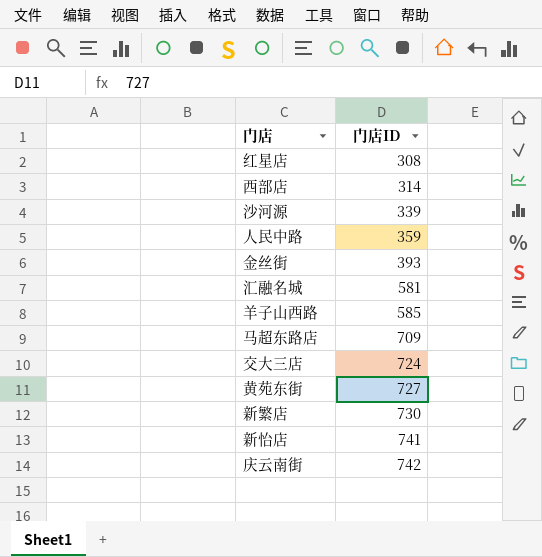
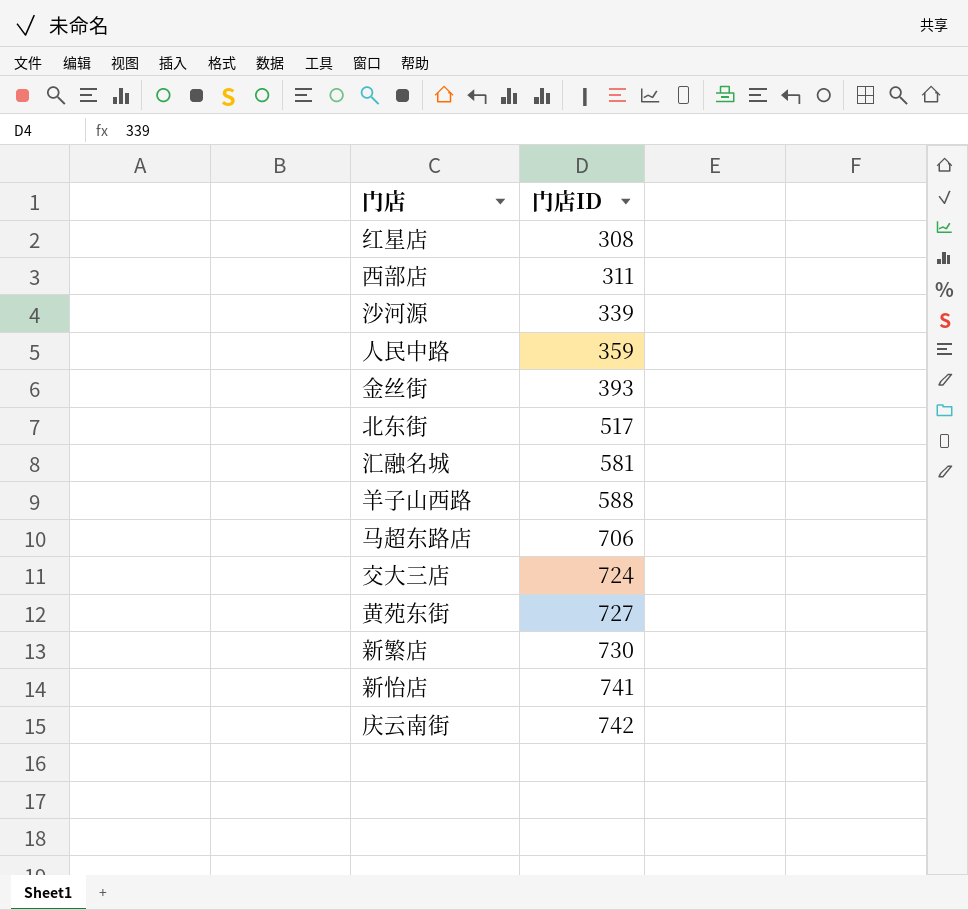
西部店 | 门店ID: 314 -> 311
row 北东街: none -> 517
羊子山西路 | 门店ID: 585 -> 588
马超东路店 | 门店ID: 709 -> 706

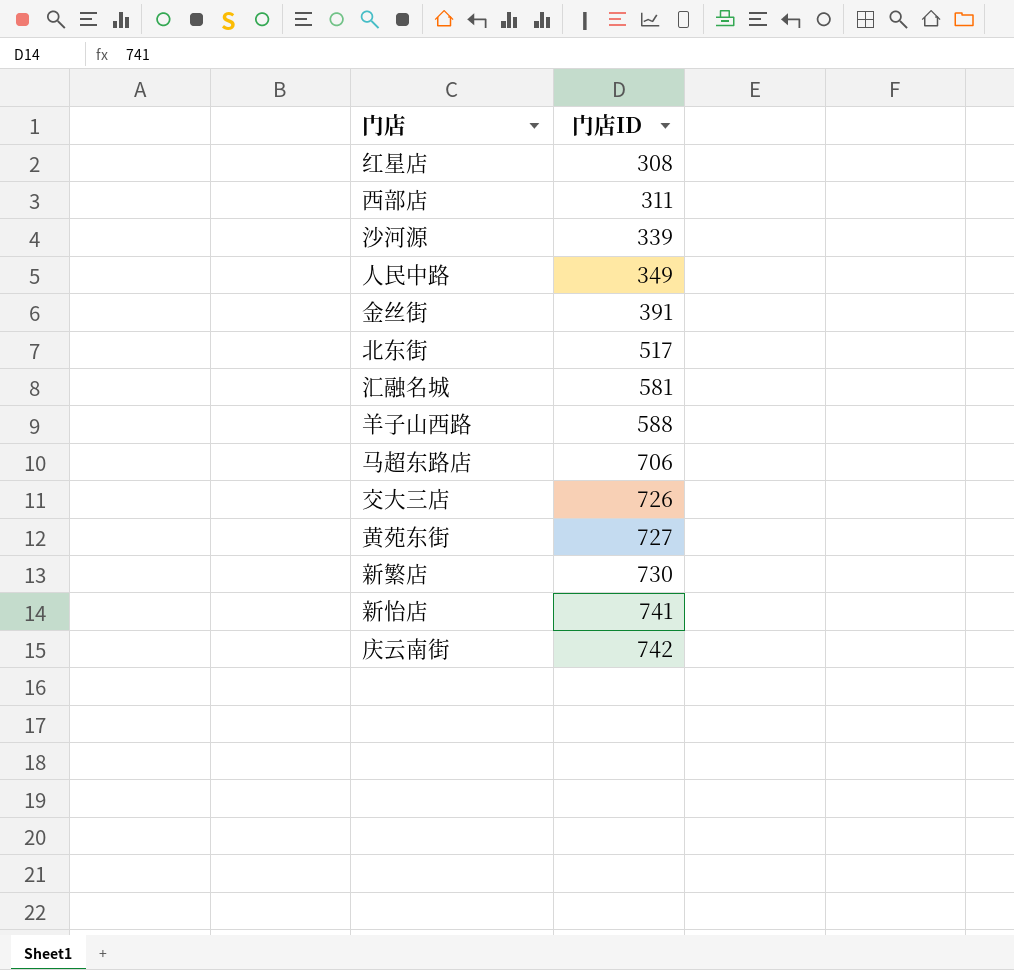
人民中路 | 门店ID: 359 -> 349
金丝街 | 门店ID: 393 -> 391
交大三店 | 门店ID: 724 -> 726

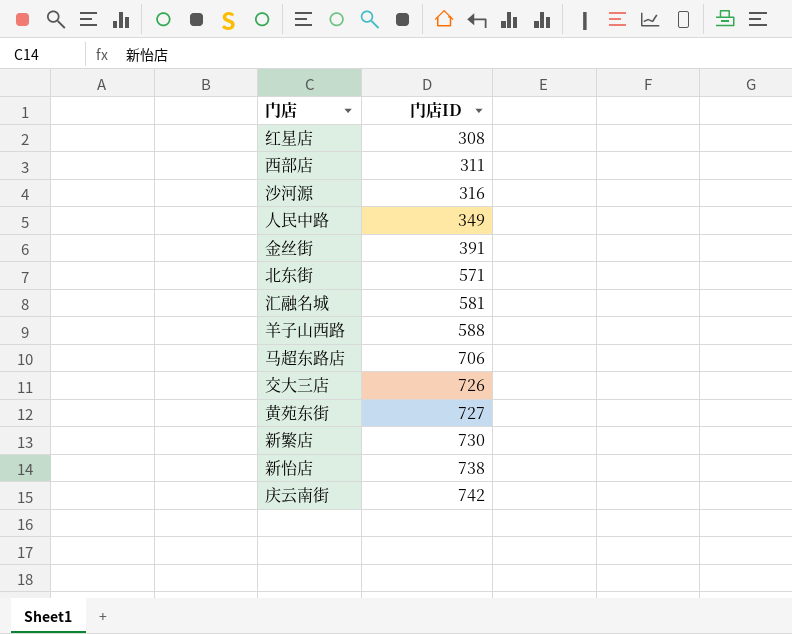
沙河源 | 门店ID: 339 -> 316
北东街 | 门店ID: 517 -> 571
新怡店 | 门店ID: 741 -> 738

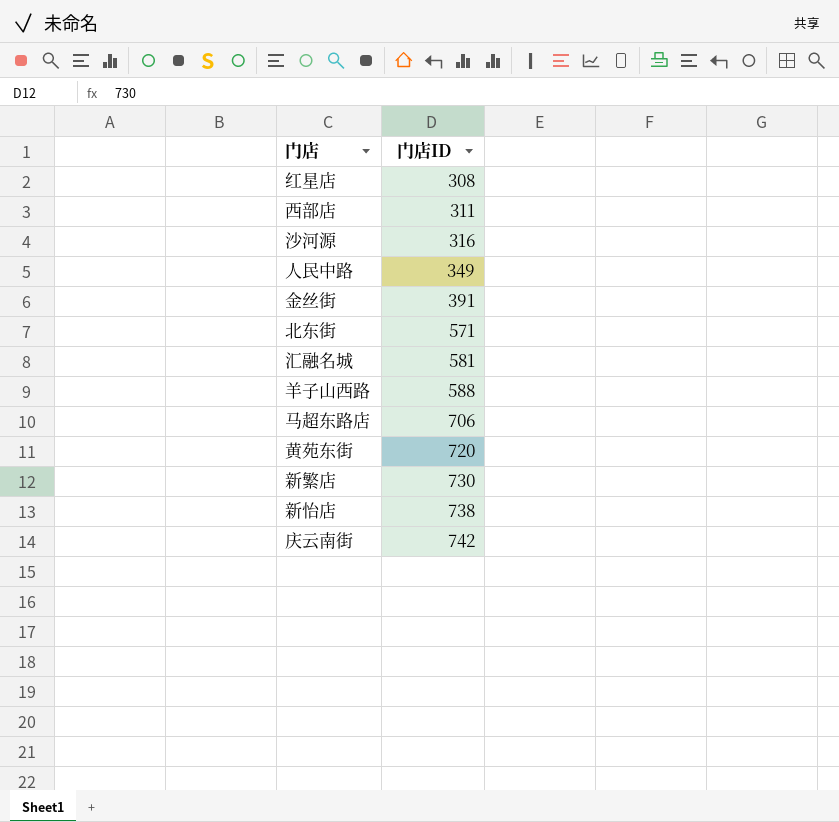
row 交大三店: 726 -> none
黄苑东街 | 门店ID: 727 -> 720

